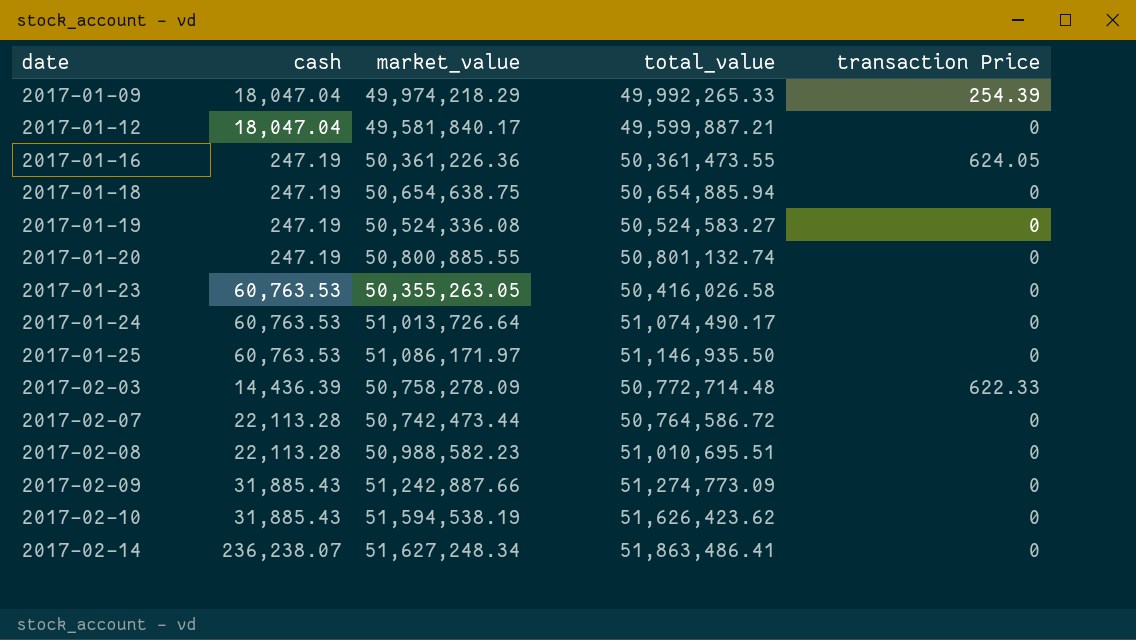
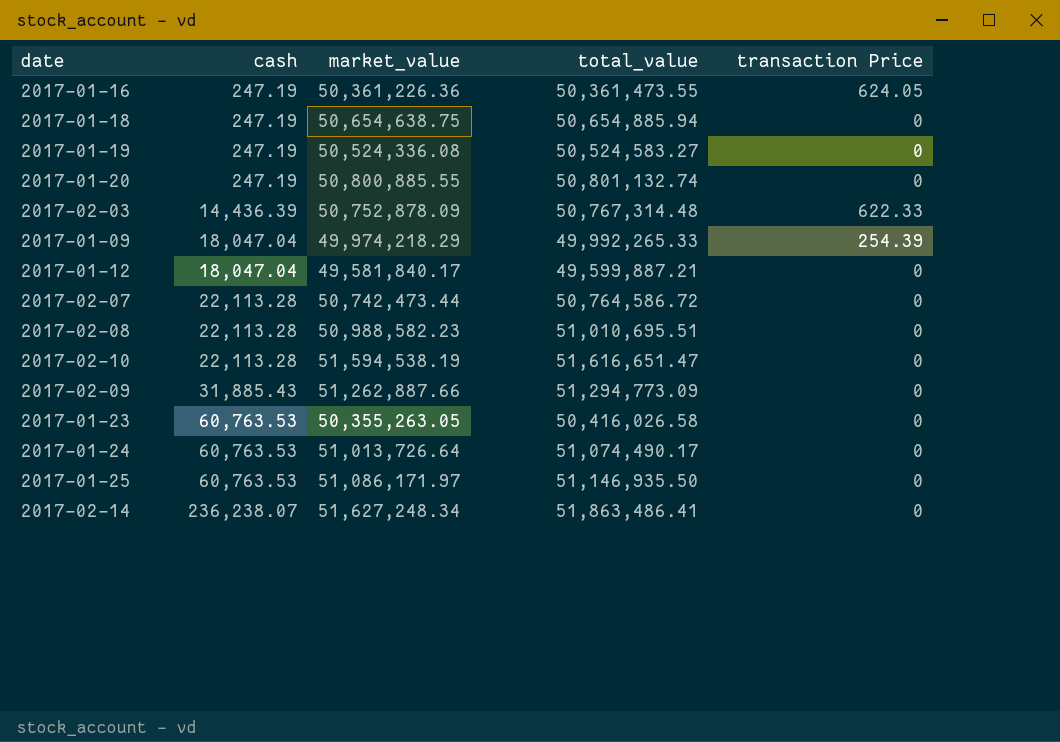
row order: date ascending -> cash ascending
2017-02-03 | market_value: 50,758,278.09 -> 50,752,878.09
2017-02-03 | total_value: 50,772,714.48 -> 50,767,314.48
2017-02-10 | cash: 31,885.43 -> 22,113.28
2017-02-10 | total_value: 51,626,423.62 -> 51,616,651.47
2017-02-09 | market_value: 51,242,887.66 -> 51,262,887.66
2017-02-09 | total_value: 51,274,773.09 -> 51,294,773.09

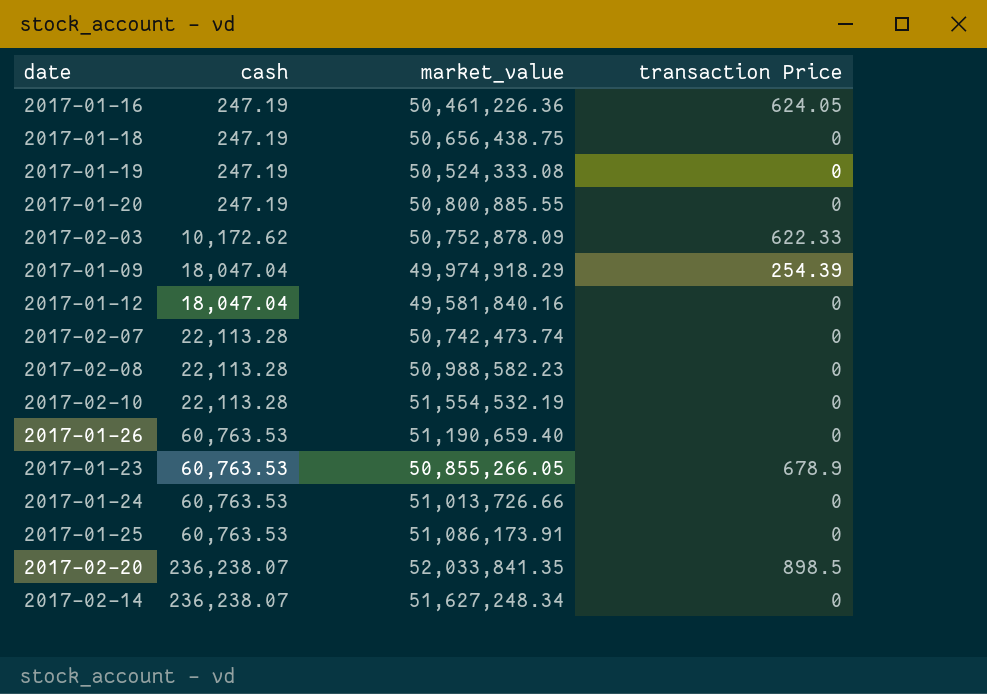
column total_value | formula: [cash] + [market_value] -> none
row 2017-02-09: 31,885.43 | 51,262,887.66 | 51,294,773.09 | 0 -> none
2017-01-16 | market_value: 50,361,226.36 -> 50,461,226.36
2017-01-18 | market_value: 50,654,638.75 -> 50,656,438.75
2017-01-19 | market_value: 50,524,336.08 -> 50,524,333.08
2017-02-03 | cash: 14,436.39 -> 10,172.62
2017-01-09 | market_value: 49,974,218.29 -> 49,974,918.29
2017-01-12 | market_value: 49,581,840.17 -> 49,581,840.16
2017-02-07 | market_value: 50,742,473.44 -> 50,742,473.74
2017-02-10 | market_value: 51,594,538.19 -> 51,554,532.19
row 2017-01-26: none -> 60,763.53 | 51,190,659.40 | 0
2017-01-23 | market_value: 50,355,263.05 -> 50,855,266.05
2017-01-23 | transaction Price: 0 -> 678.9
2017-01-24 | market_value: 51,013,726.64 -> 51,013,726.66
2017-01-25 | market_value: 51,086,171.97 -> 51,086,173.91
row 2017-02-20: none -> 236,238.07 | 52,033,841.35 | 898.5

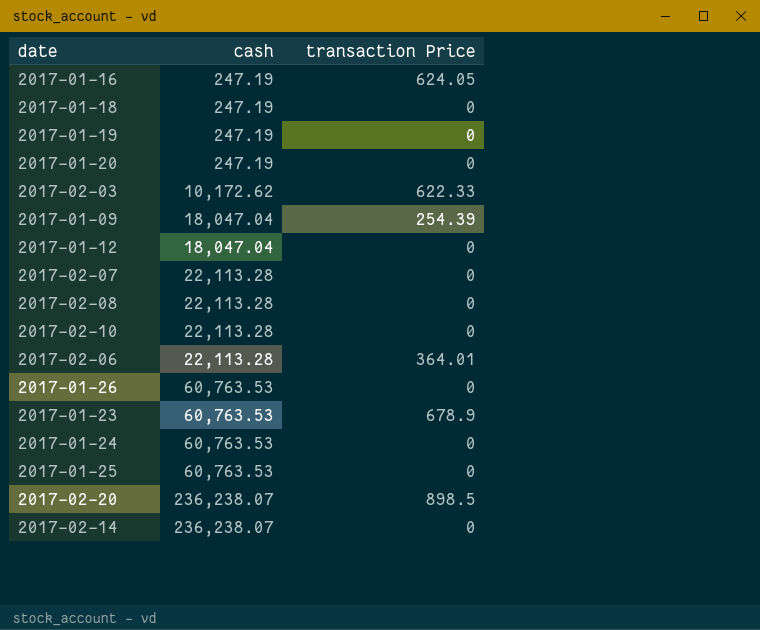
column market_value | position: 3 -> none
row 2017-02-06: none -> 22,113.28 | 364.01

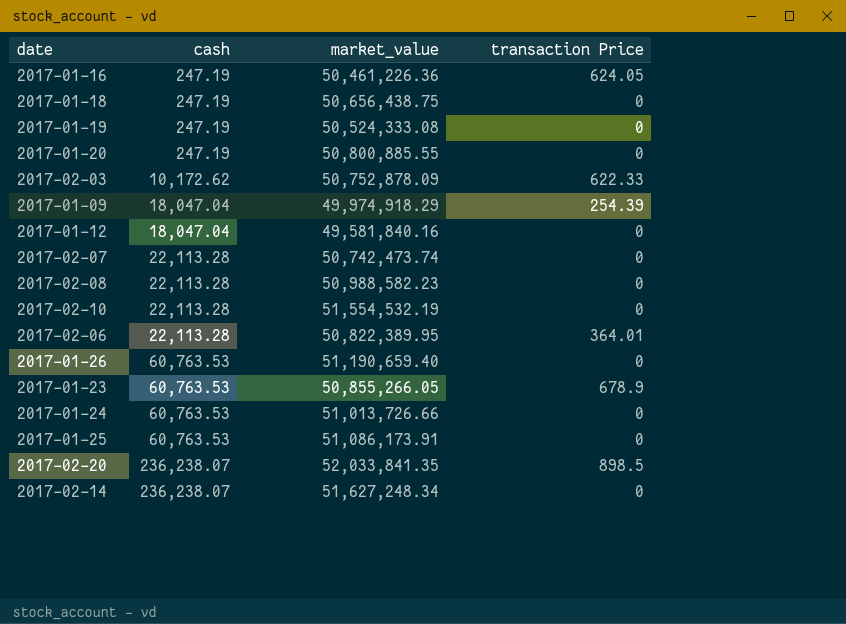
column market_value | position: none -> 3

